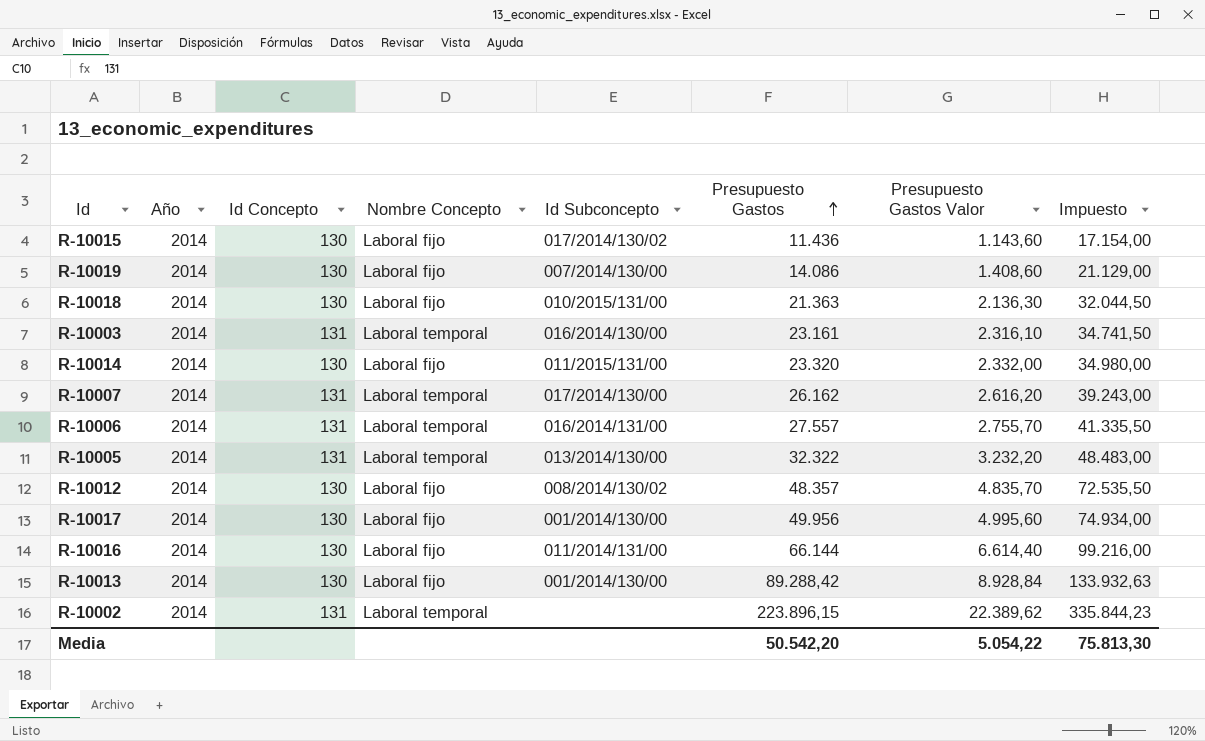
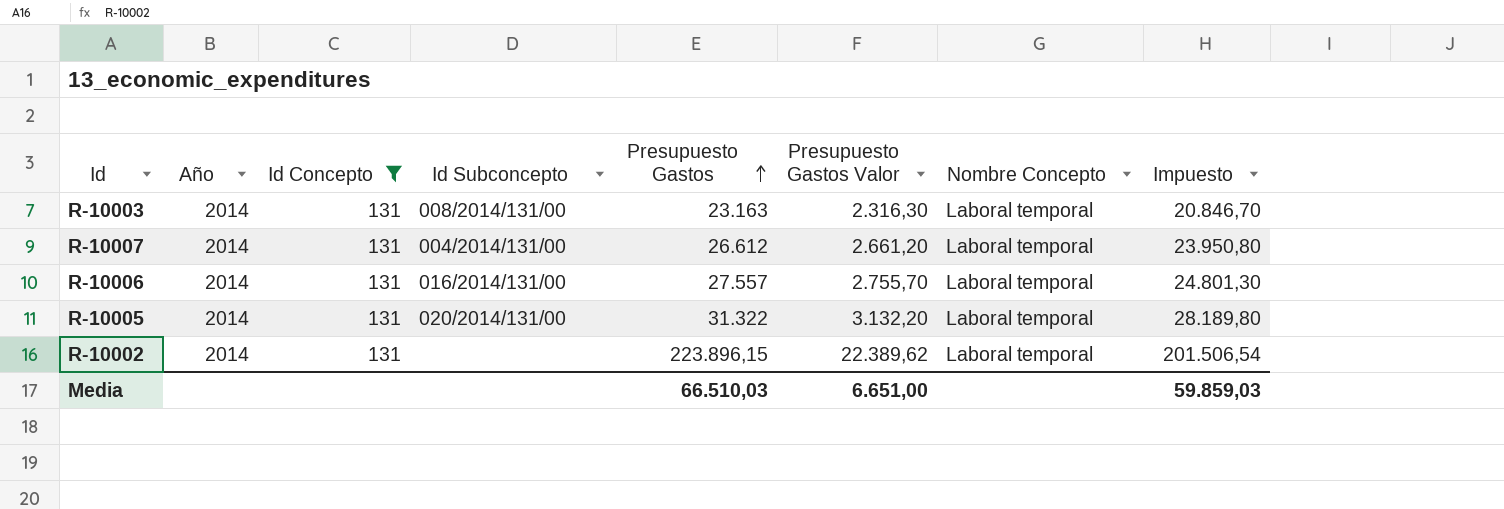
filter: none -> Id Concepto = 131
column Nombre Concepto | position: 4 -> 7
column Impuesto | formula: [Presupuesto Gastos] * 1,5 -> [Presupuesto Gastos] * 0,9
R-10003 | Id Subconcepto: 016/2014/130/00 -> 008/2014/131/00
R-10003 | Presupuesto Gastos: 23.161 -> 23.163
R-10003 | Presupuesto Gastos Valor: 2.316,10 -> 2.316,30
R-10007 | Id Subconcepto: 017/2014/130/00 -> 004/2014/131/00
R-10007 | Presupuesto Gastos: 26.162 -> 26.612
R-10007 | Presupuesto Gastos Valor: 2.616,20 -> 2.661,20
R-10005 | Id Subconcepto: 013/2014/130/00 -> 020/2014/131/00
R-10005 | Presupuesto Gastos: 32.322 -> 31.322
R-10005 | Presupuesto Gastos Valor: 3.232,20 -> 3.132,20
Media | Presupuesto Gastos: 50.542,20 -> 66.510,03
Media | Presupuesto Gastos Valor: 5.054,22 -> 6.651,00
Media | Impuesto: 75.813,30 -> 59.859,03

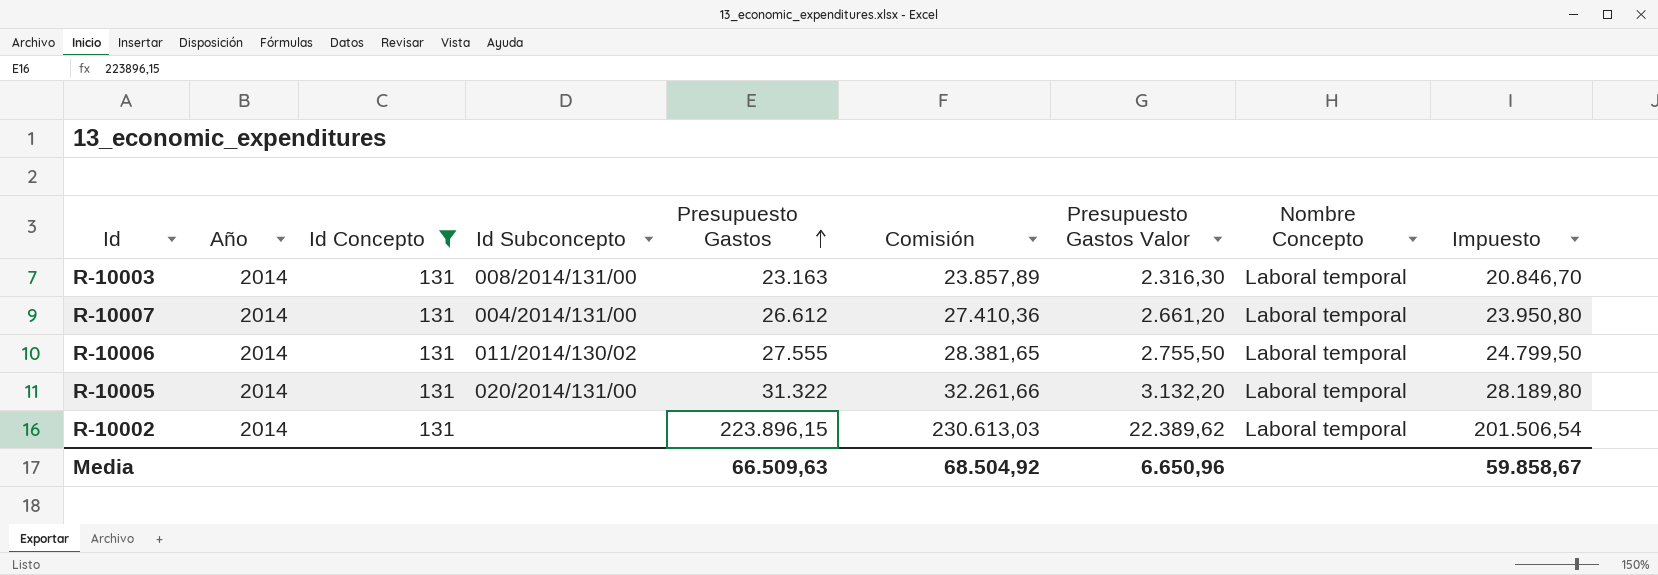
column Comisión | formula: none -> [Presupuesto Gastos] * 1,03
R-10006 | Id Subconcepto: 016/2014/131/00 -> 011/2014/130/02
R-10006 | Presupuesto Gastos: 27.557 -> 27.555
R-10006 | Presupuesto Gastos Valor: 2.755,70 -> 2.755,50
R-10006 | Impuesto: 24.801,30 -> 24.799,50
Media | Presupuesto Gastos: 66.510,03 -> 66.509,63
Media | Presupuesto Gastos Valor: 6.651,00 -> 6.650,96
Media | Impuesto: 59.859,03 -> 59.858,67

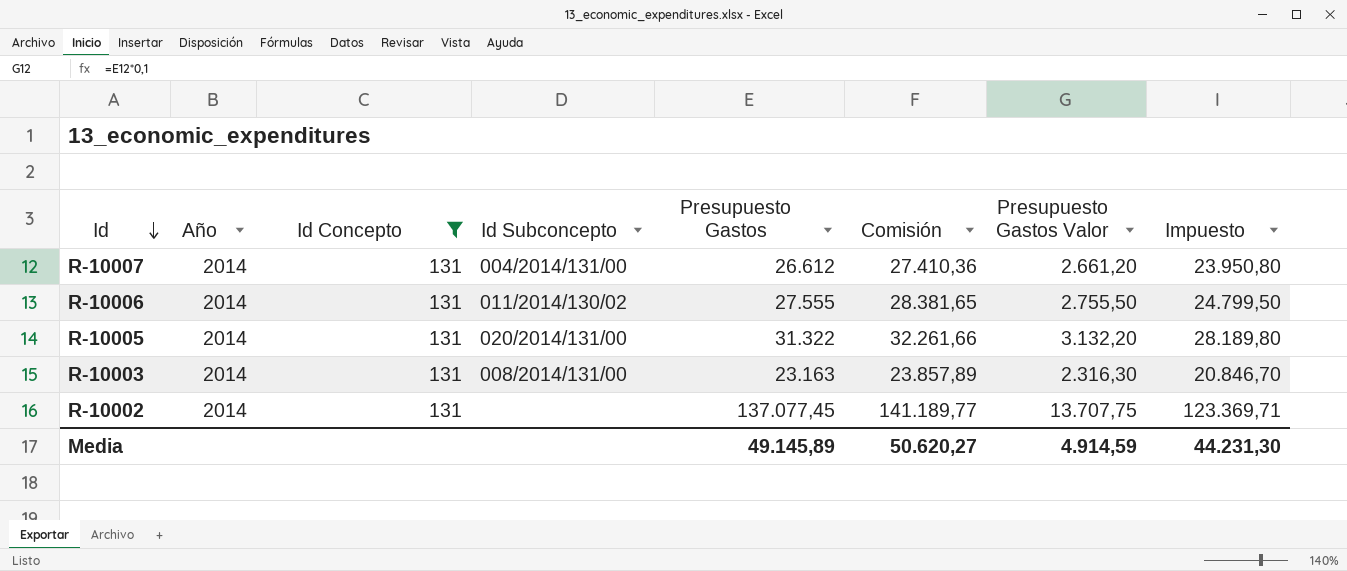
row order: Presupuesto Gastos ascending -> Id descending
column Nombre Concepto | position: 8 -> none
R-10002 | Presupuesto Gastos: 223.896,15 -> 137.077,45
R-10002 | Comisión: 230.613,03 -> 141.189,77
R-10002 | Presupuesto Gastos Valor: 22.389,62 -> 13.707,75
R-10002 | Impuesto: 201.506,54 -> 123.369,71
Media | Presupuesto Gastos: 66.509,63 -> 49.145,89
Media | Comisión: 68.504,92 -> 50.620,27
Media | Presupuesto Gastos Valor: 6.650,96 -> 4.914,59
Media | Impuesto: 59.858,67 -> 44.231,30

